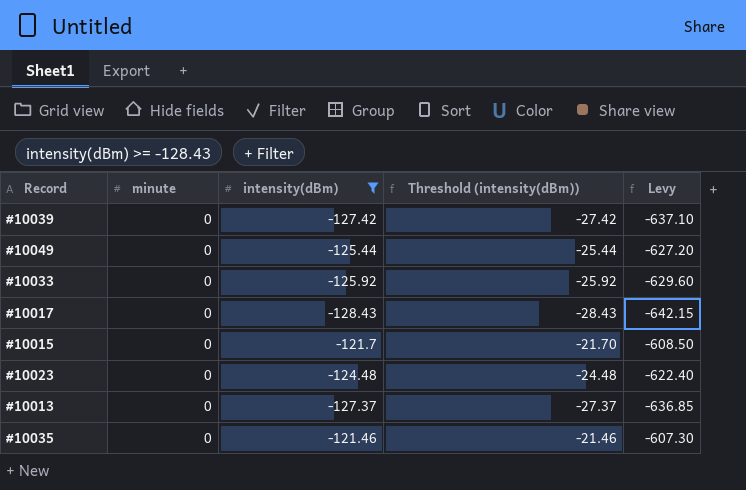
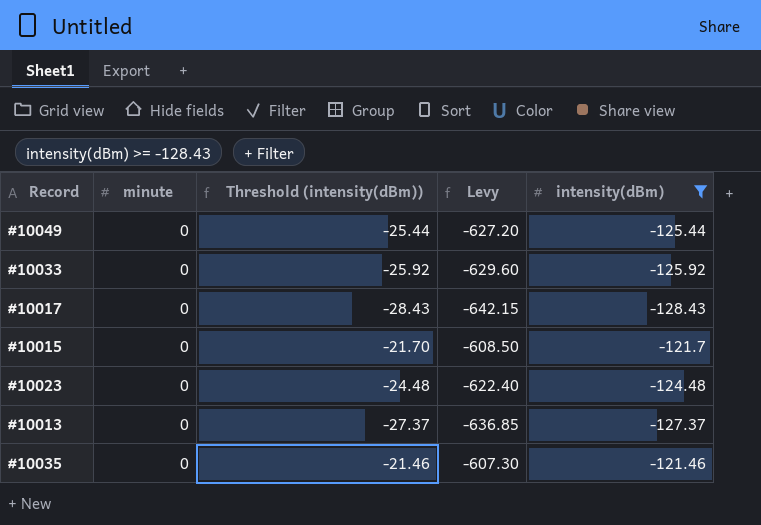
column intensity(dBm) | position: 3 -> 5
row #10039: 0 | -127.42 | -27.42 | -637.10 -> none

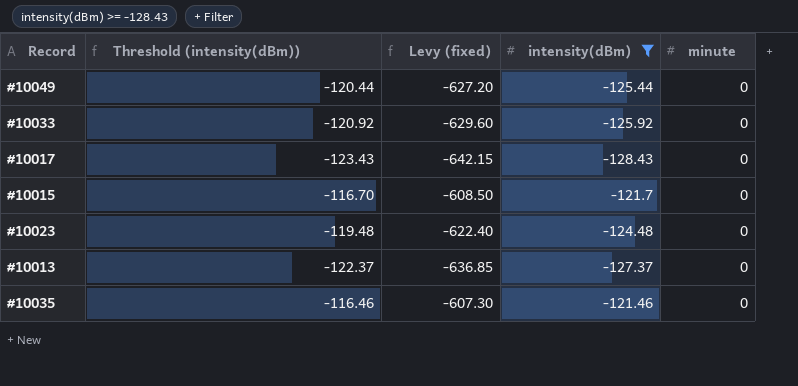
column Threshold (intensity(dBm)) | formula: [intensity(dBm)] + 100 -> [intensity(dBm)] + 5
column name: Levy -> Levy (fixed)
column minute | position: 2 -> 5

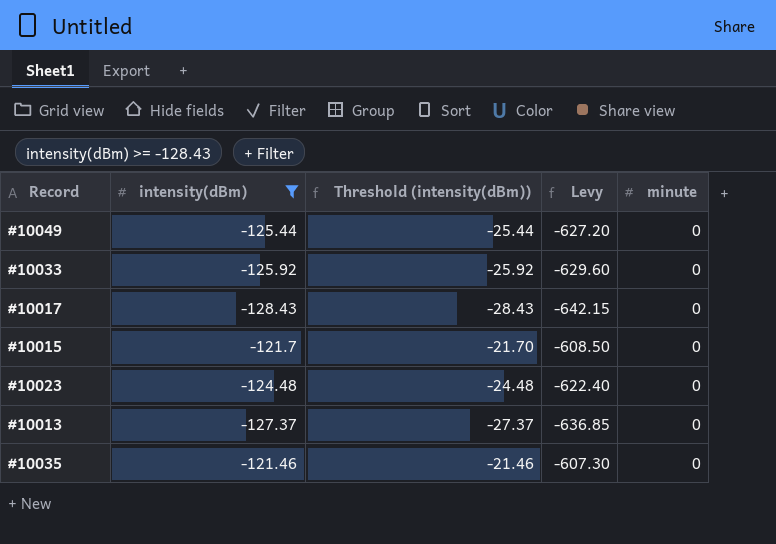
column intensity(dBm) | position: 4 -> 2
column Threshold (intensity(dBm)) | formula: [intensity(dBm)] + 5 -> [intensity(dBm)] + 100
column name: Levy (fixed) -> Levy

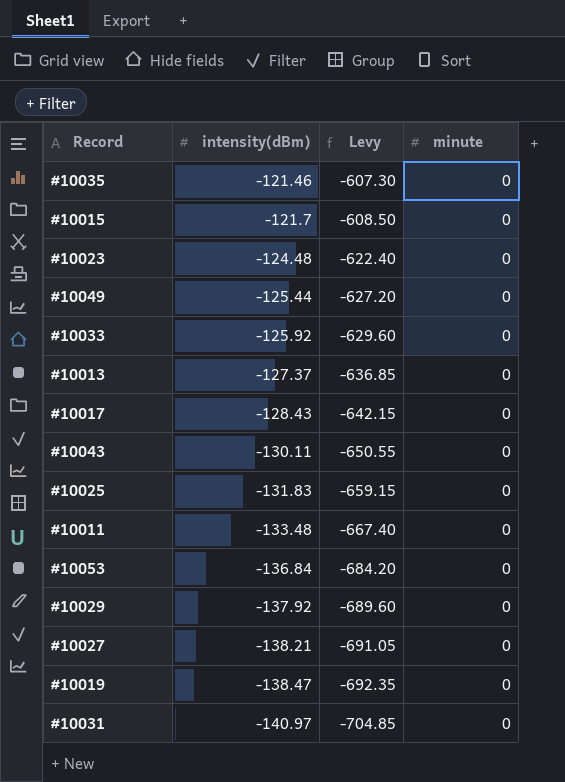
filter: intensity(dBm) >= -128.43 -> none
row order: none -> intensity(dBm) descending
column Threshold (intensity(dBm)) | formula: [intensity(dBm)] + 100 -> none

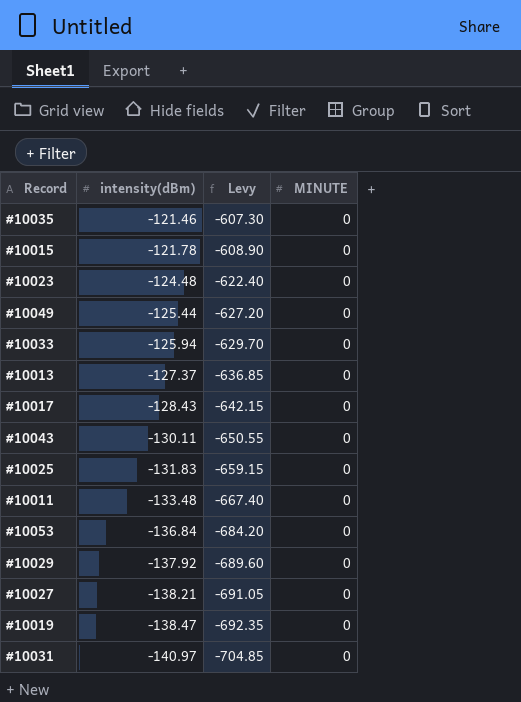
column name: minute -> MINUTE
#10015 | intensity(dBm): -121.7 -> -121.78
#10015 | Levy: -608.50 -> -608.90
#10033 | intensity(dBm): -125.92 -> -125.94
#10033 | Levy: -629.60 -> -629.70

